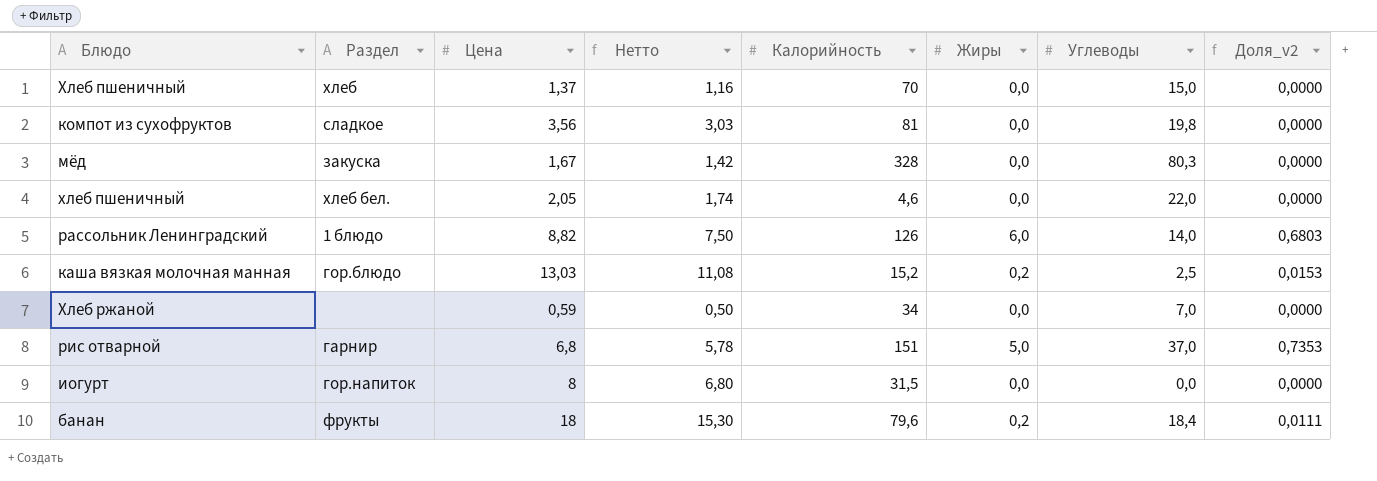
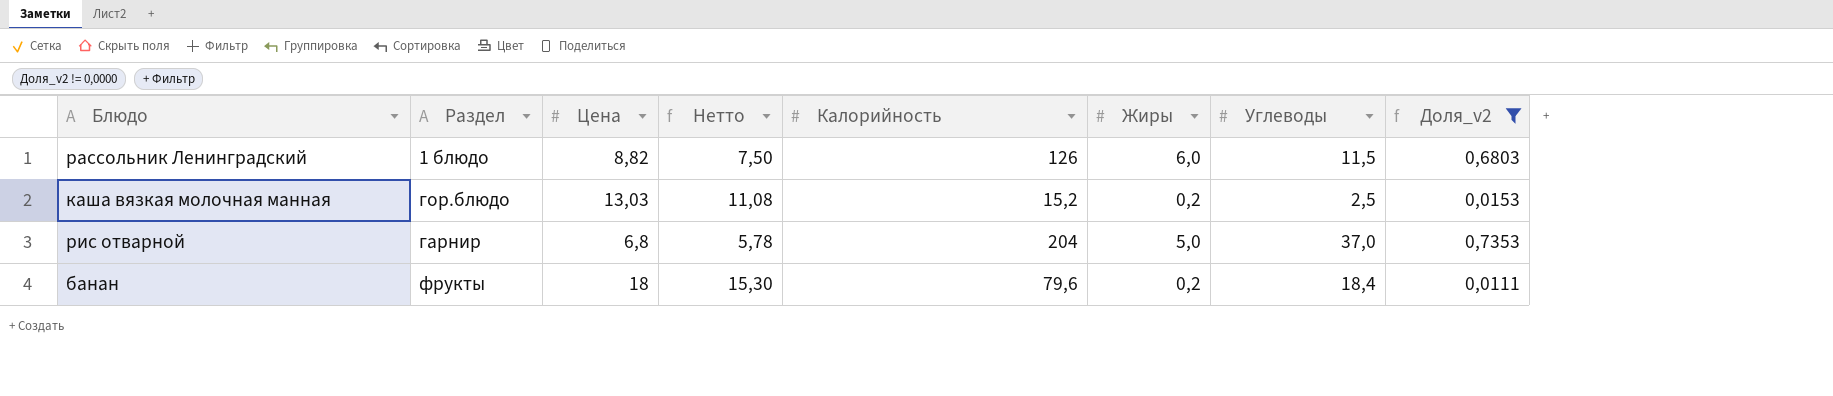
filter: none -> Доля_v2 != 0,0000
рассольник Ленинградский | Углеводы: 14,0 -> 11,5
рис отварной | Калорийность: 151 -> 204

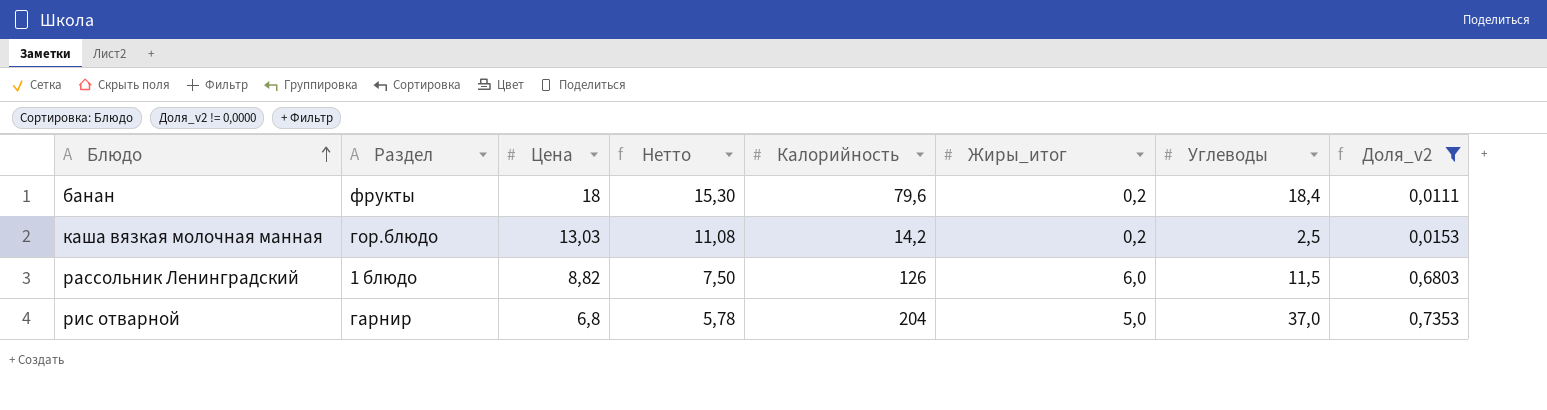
row order: none -> Блюдо ascending
column name: Жиры -> Жиры_итог
каша вязкая молочная манная | Калорийность: 15,2 -> 14,2

